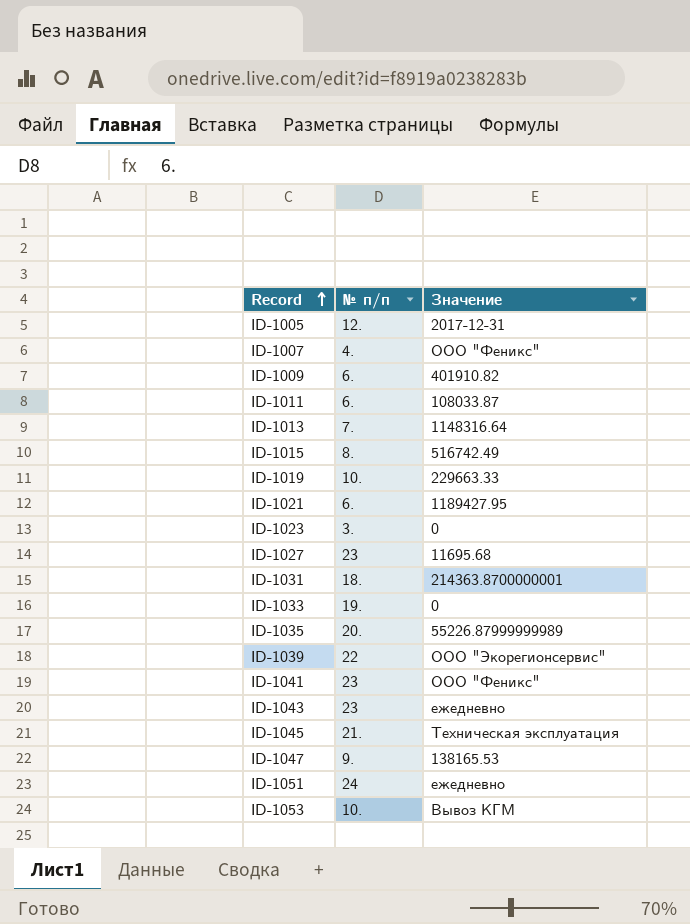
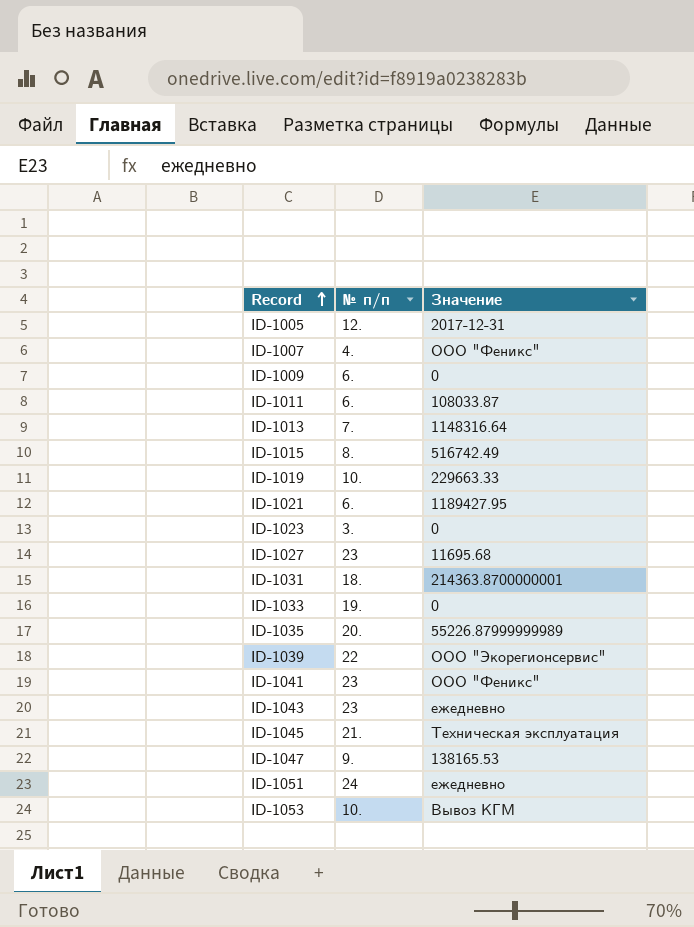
ID-1009 | Значение: 401910.82 -> 0

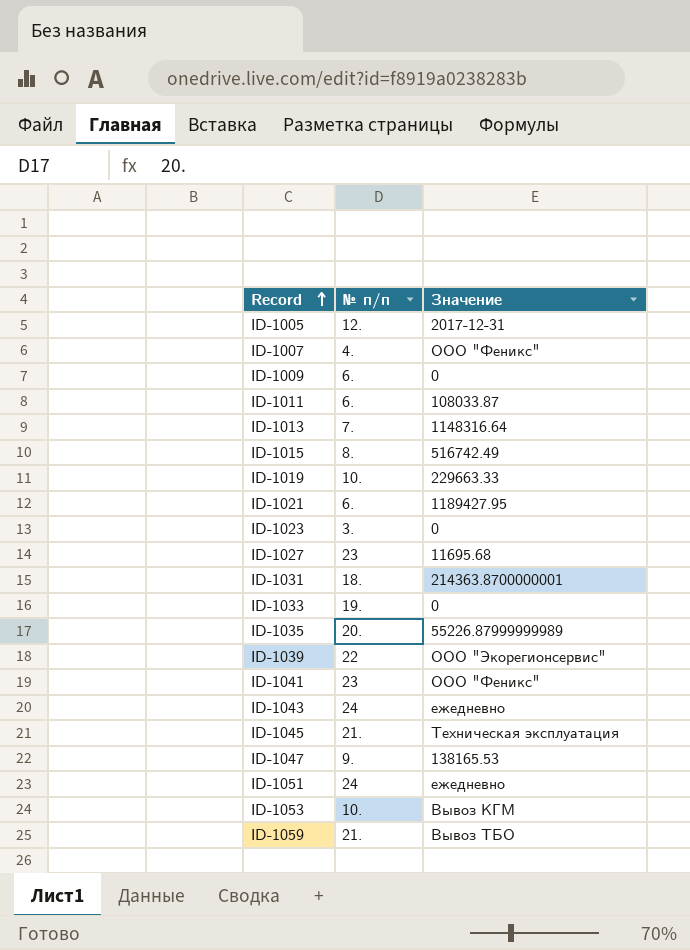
ID-1043 | № п/п: 23 -> 24
row ID-1059: none -> 21. | Вывоз ТБО

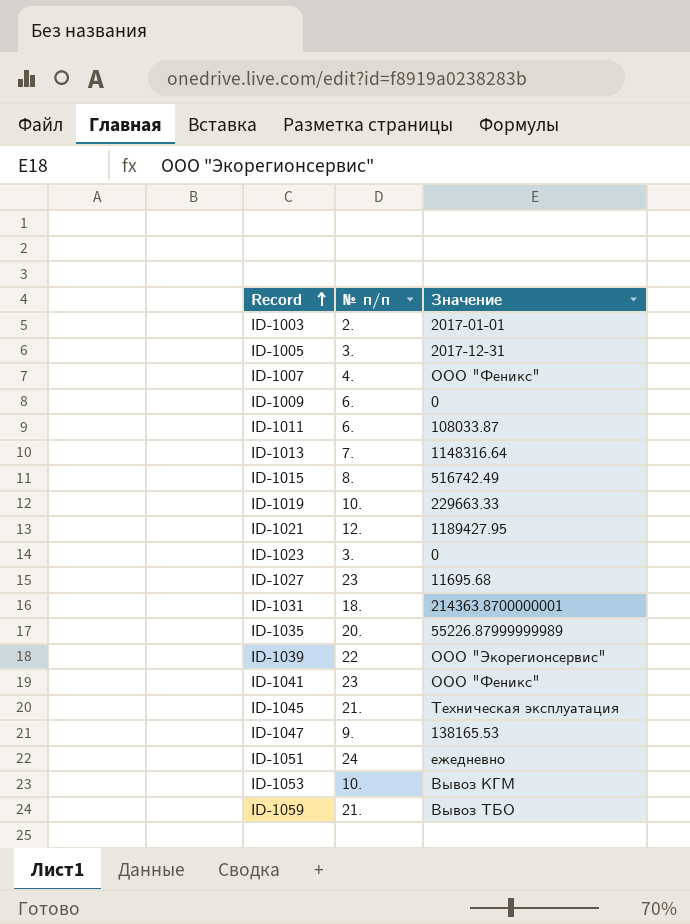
row ID-1033: 19. | 0 -> none
row ID-1043: 24 | ежедневно -> none
row ID-1003: none -> 2. | 2017-01-01
ID-1005 | № п/п: 12. -> 3.
ID-1021 | № п/п: 6. -> 12.

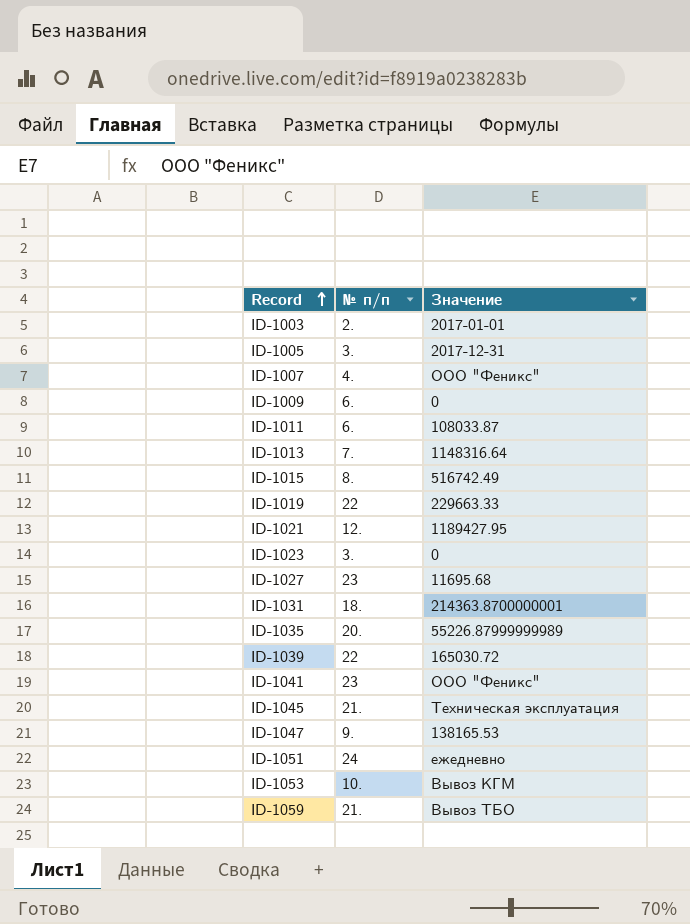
ID-1019 | № п/п: 10. -> 22
ID-1039 | Значение: ООО "Экорегионсервис" -> 165030.72

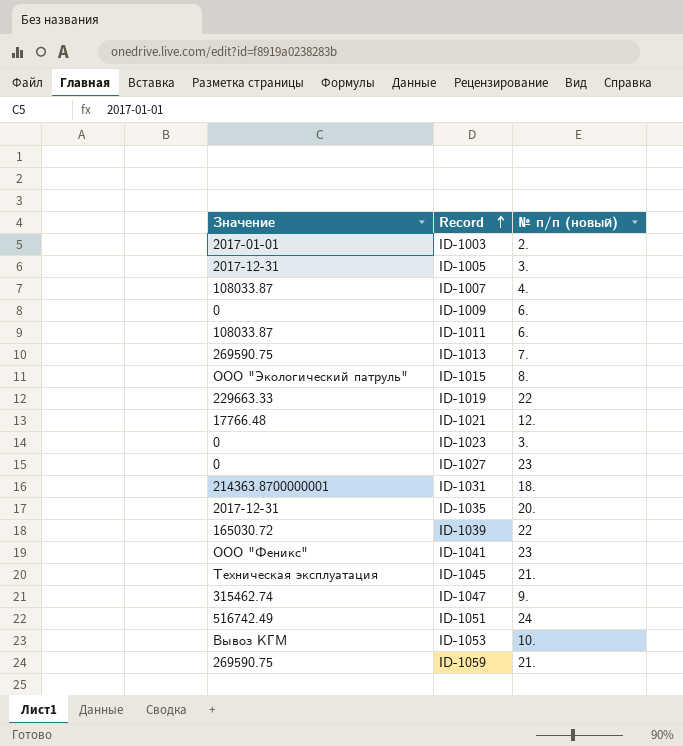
column Значение | position: 3 -> 1
column name: № п/п -> № п/п (новый)
ID-1007 | Значение: ООО "Феникс" -> 108033.87
ID-1013 | Значение: 1148316.64 -> 269590.75
ID-1015 | Значение: 516742.49 -> ООО "Экологический патруль"
ID-1021 | Значение: 1189427.95 -> 17766.48
ID-1027 | Значение: 11695.68 -> 0
ID-1035 | Значение: 55226.87999999989 -> 2017-12-31
ID-1047 | Значение: 138165.53 -> 315462.74
ID-1051 | Значение: ежедневно -> 516742.49
ID-1059 | Значение: Вывоз ТБО -> 269590.75

